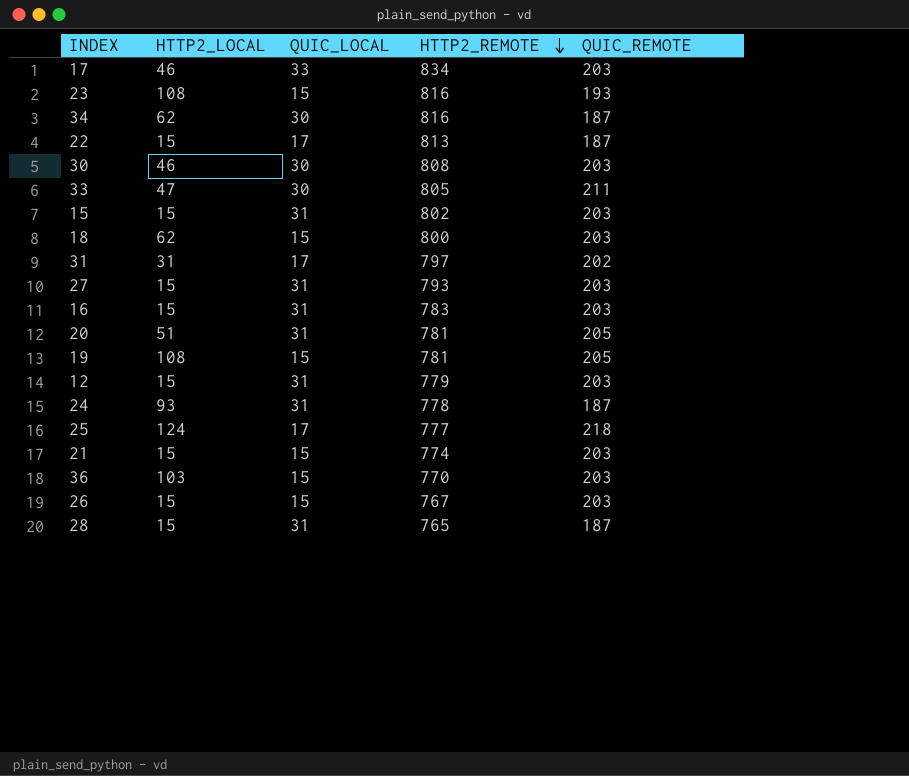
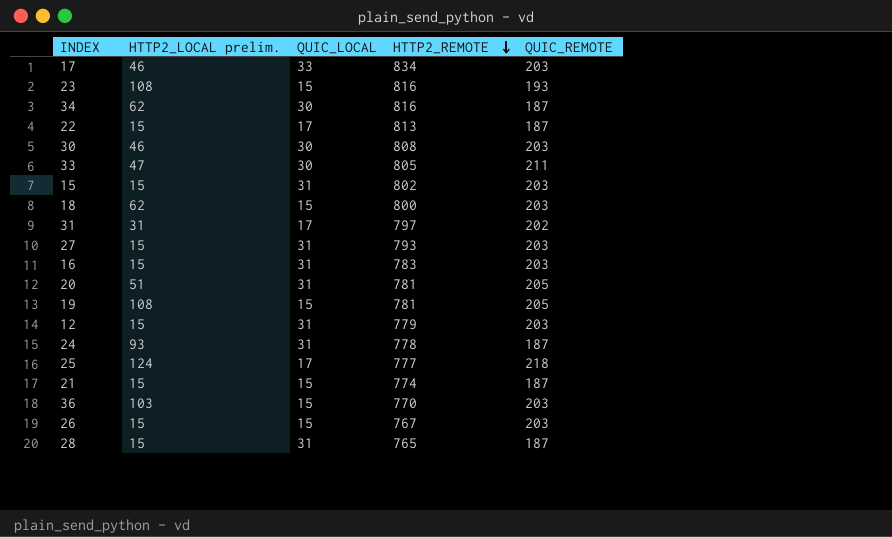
column name: HTTP2_LOCAL -> HTTP2_LOCAL prelim.
21 | QUIC_REMOTE: 203 -> 187

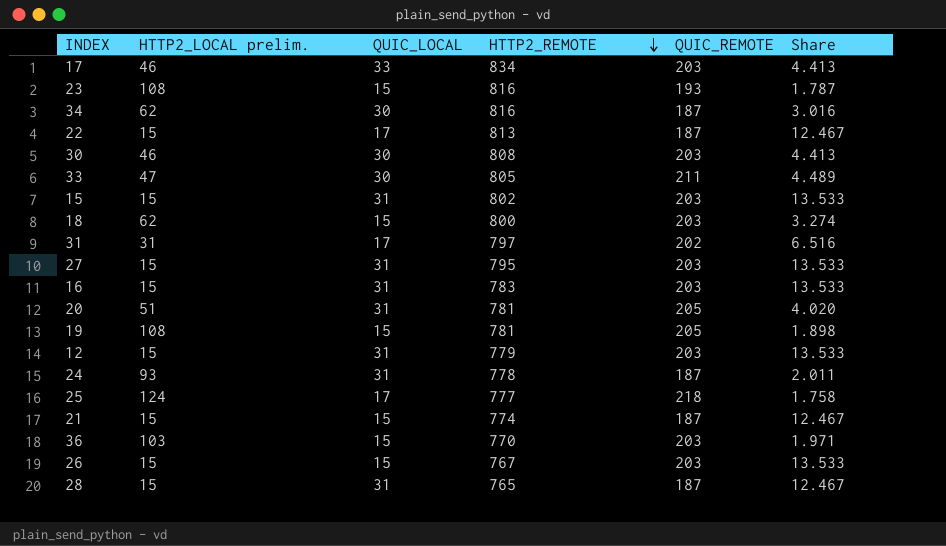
column Share | formula: none -> [QUIC_REMOTE] / [HTTP2_LOCAL prelim.]
27 | HTTP2_REMOTE: 793 -> 795

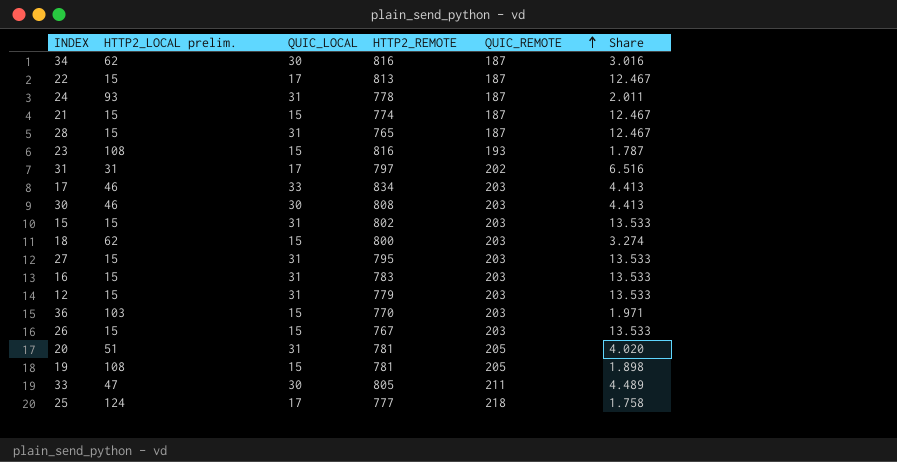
row order: HTTP2_REMOTE descending -> QUIC_REMOTE ascending

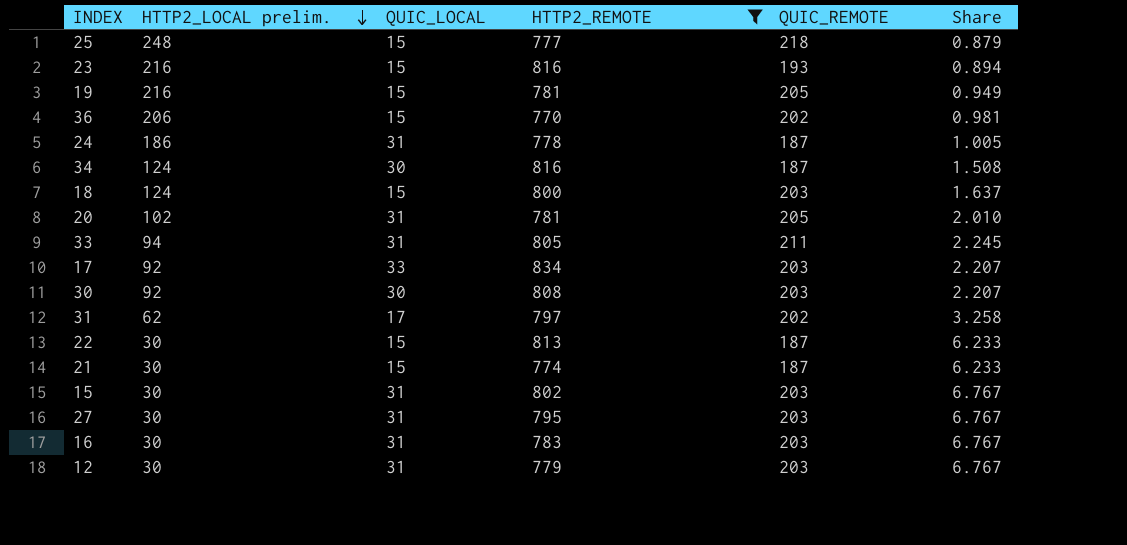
filter: none -> HTTP2_REMOTE >= 770
row order: QUIC_REMOTE ascending -> HTTP2_LOCAL prelim. descending
25 | HTTP2_LOCAL prelim.: 124 -> 248
25 | QUIC_LOCAL: 17 -> 15
25 | Share: 1.758 -> 0.879
23 | HTTP2_LOCAL prelim.: 108 -> 216
23 | Share: 1.787 -> 0.894
19 | HTTP2_LOCAL prelim.: 108 -> 216
19 | Share: 1.898 -> 0.949
36 | HTTP2_LOCAL prelim.: 103 -> 206
36 | QUIC_REMOTE: 203 -> 202
36 | Share: 1.971 -> 0.981
24 | HTTP2_LOCAL prelim.: 93 -> 186
24 | Share: 2.011 -> 1.005
34 | HTTP2_LOCAL prelim.: 62 -> 124
34 | Share: 3.016 -> 1.508
18 | HTTP2_LOCAL prelim.: 62 -> 124
18 | Share: 3.274 -> 1.637
20 | HTTP2_LOCAL prelim.: 51 -> 102
20 | Share: 4.020 -> 2.010
33 | HTTP2_LOCAL prelim.: 47 -> 94
33 | QUIC_LOCAL: 30 -> 31
33 | Share: 4.489 -> 2.245
17 | HTTP2_LOCAL prelim.: 46 -> 92
17 | Share: 4.413 -> 2.207
30 | HTTP2_LOCAL prelim.: 46 -> 92
30 | Share: 4.413 -> 2.207
31 | HTTP2_LOCAL prelim.: 31 -> 62
31 | Share: 6.516 -> 3.258
22 | HTTP2_LOCAL prelim.: 15 -> 30
22 | QUIC_LOCAL: 17 -> 15
22 | Share: 12.467 -> 6.233
21 | HTTP2_LOCAL prelim.: 15 -> 30
21 | Share: 12.467 -> 6.233
15 | HTTP2_LOCAL prelim.: 15 -> 30
15 | Share: 13.533 -> 6.767
27 | HTTP2_LOCAL prelim.: 15 -> 30
27 | Share: 13.533 -> 6.767
16 | HTTP2_LOCAL prelim.: 15 -> 30
16 | Share: 13.533 -> 6.767
12 | HTTP2_LOCAL prelim.: 15 -> 30
12 | Share: 13.533 -> 6.767

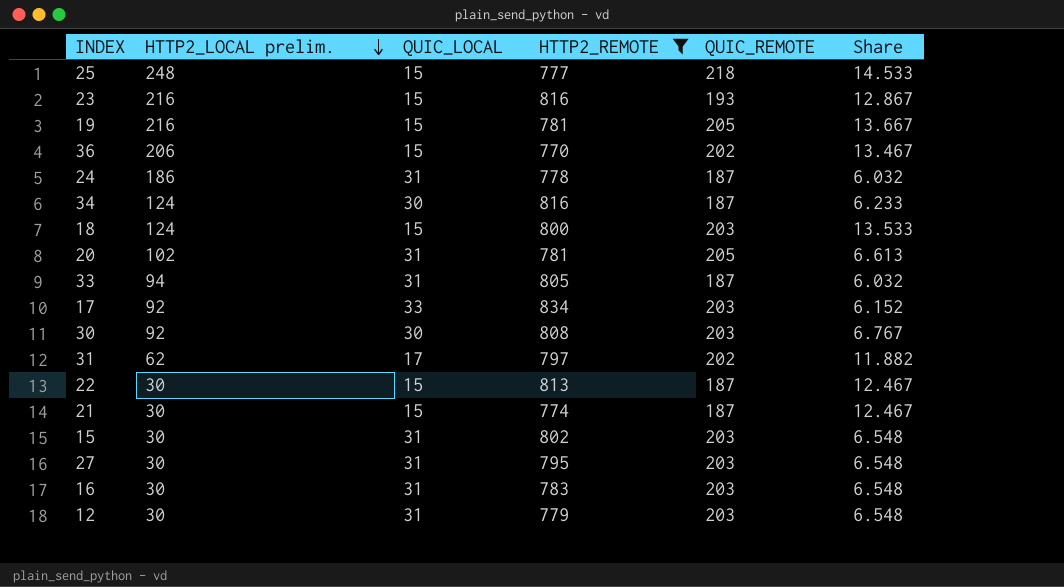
column Share | formula: [QUIC_REMOTE] / [HTTP2_LOCAL prelim.] -> [QUIC_REMOTE] / [QUIC_LOCAL]
33 | QUIC_REMOTE: 211 -> 187

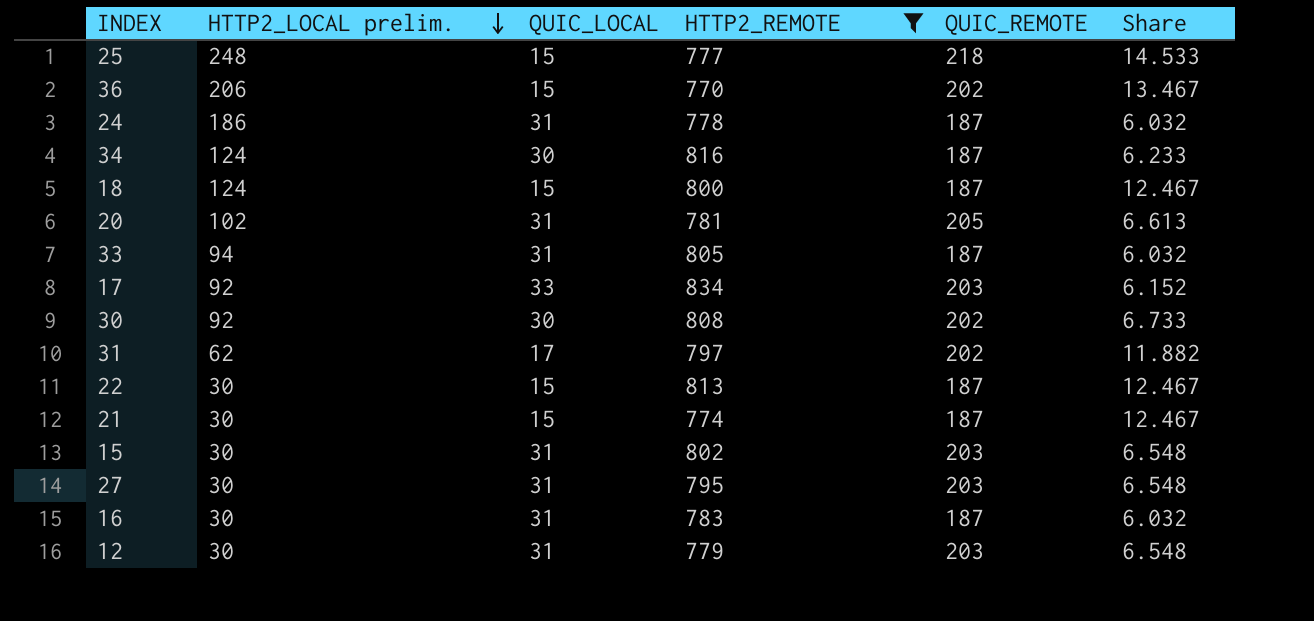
row 23: 216 | 15 | 816 | 193 | 12.867 -> none
row 19: 216 | 15 | 781 | 205 | 13.667 -> none
18 | QUIC_REMOTE: 203 -> 187
18 | Share: 13.533 -> 12.467
30 | QUIC_REMOTE: 203 -> 202
30 | Share: 6.767 -> 6.733
16 | QUIC_REMOTE: 203 -> 187
16 | Share: 6.548 -> 6.032

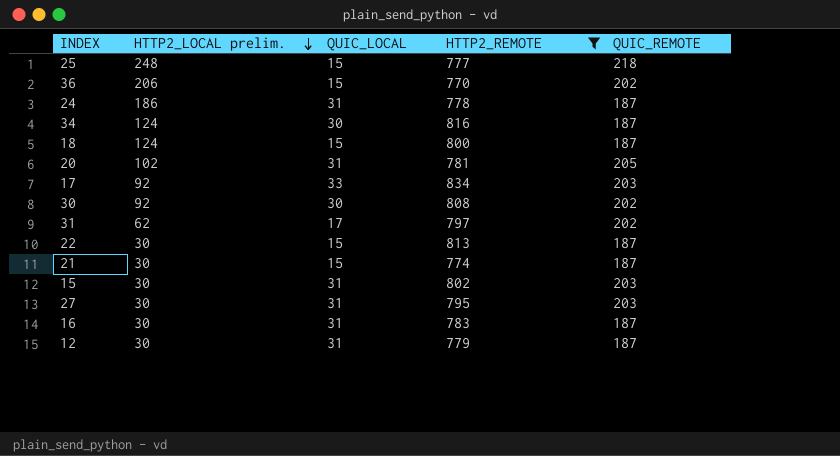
column Share | formula: [QUIC_REMOTE] / [QUIC_LOCAL] -> none
row 33: 94 | 31 | 805 | 187 | 6.032 -> none
12 | QUIC_REMOTE: 203 -> 187

